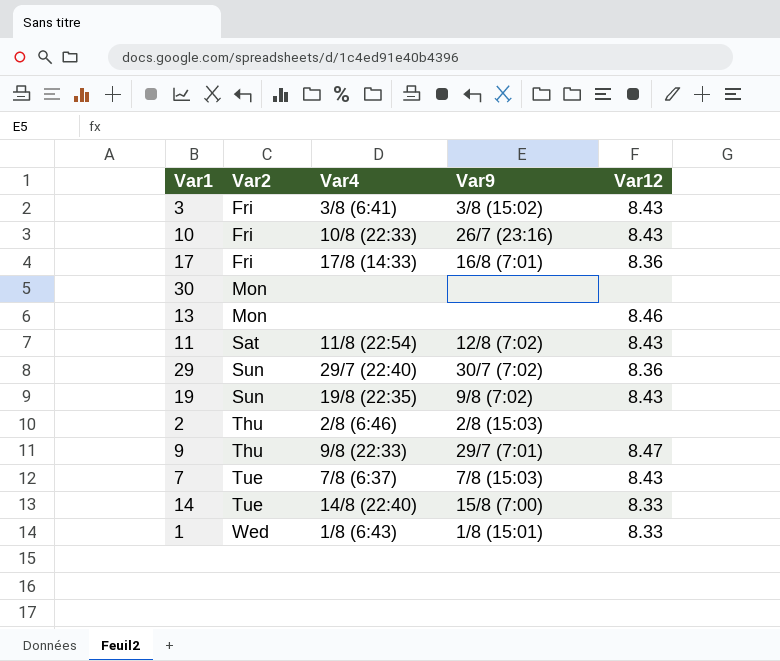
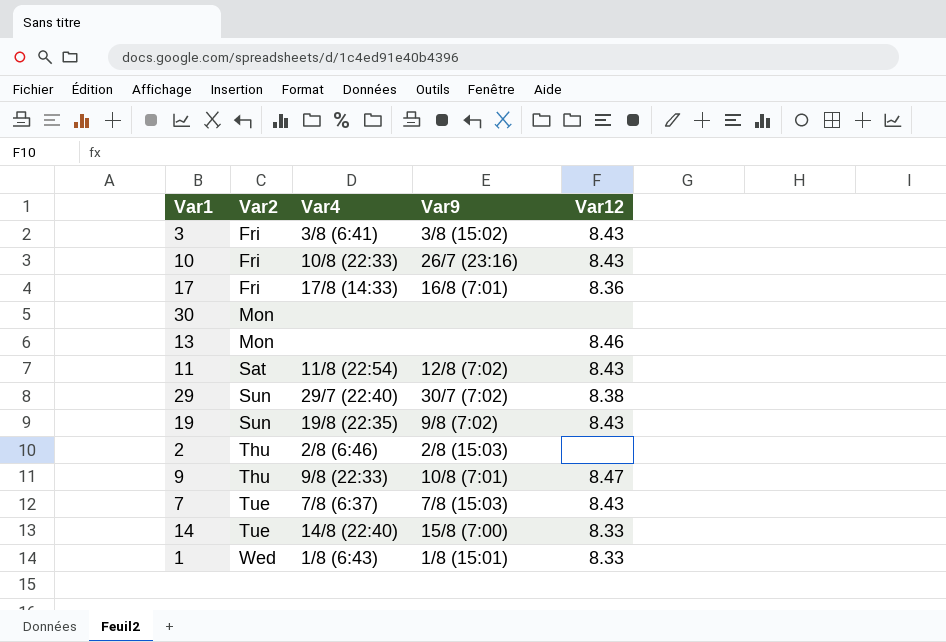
29 | Var12: 8.36 -> 8.38
9 | Var9: 29/7 (7:01) -> 10/8 (7:01)

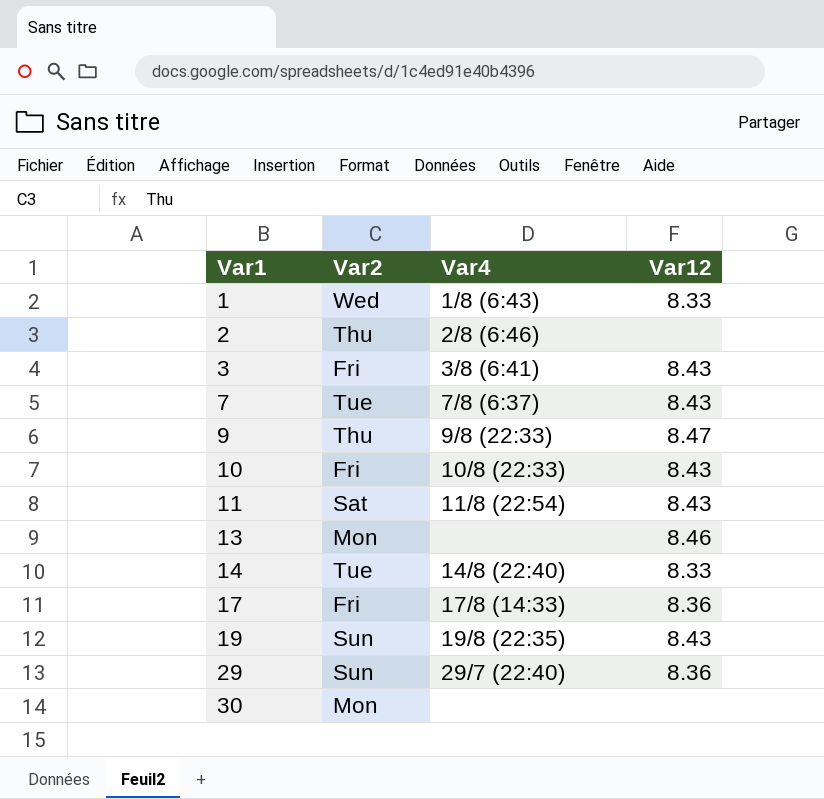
row order: Var2 ascending -> Var1 ascending
column Var9 | position: 4 -> none
29 | Var12: 8.38 -> 8.36

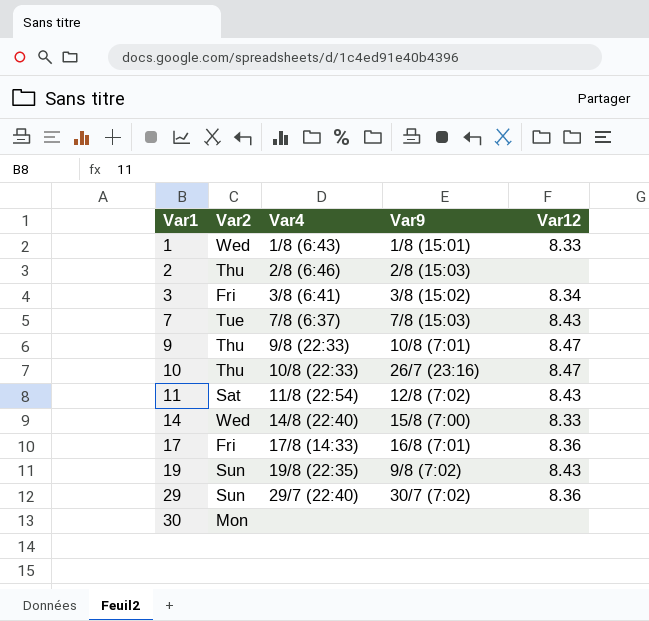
column Var9 | position: none -> 4
row 13: Mon | none | 8.46 -> none
3 | Var12: 8.43 -> 8.34
10 | Var2: Fri -> Thu
10 | Var12: 8.43 -> 8.47
14 | Var2: Tue -> Wed

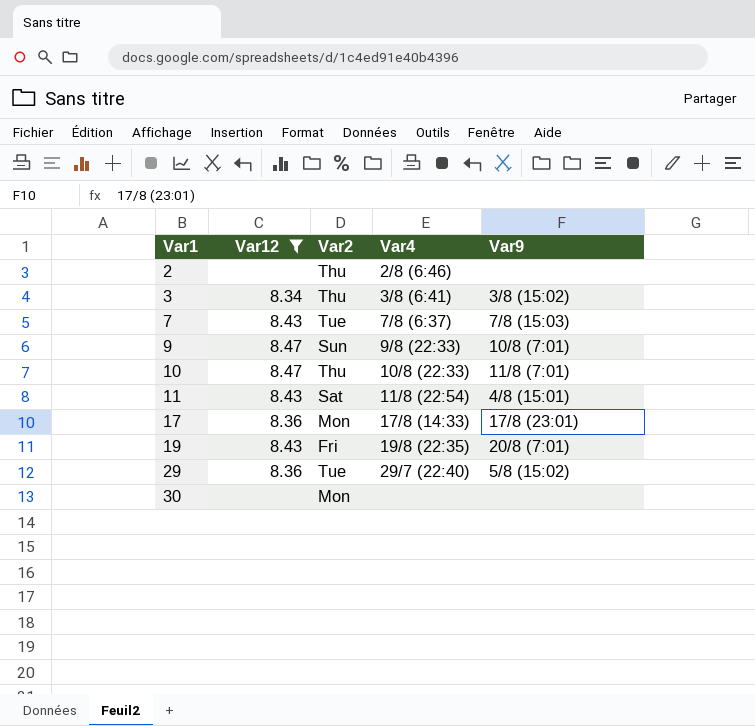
filter: none -> Var12 != 8.33
column Var12 | position: 5 -> 2
2 | Var9: 2/8 (15:03) -> none
3 | Var2: Fri -> Thu
9 | Var2: Thu -> Sun
10 | Var9: 26/7 (23:16) -> 11/8 (7:01)
11 | Var9: 12/8 (7:02) -> 4/8 (15:01)
17 | Var2: Fri -> Mon
17 | Var9: 16/8 (7:01) -> 17/8 (23:01)
19 | Var2: Sun -> Fri
19 | Var9: 9/8 (7:02) -> 20/8 (7:01)
29 | Var2: Sun -> Tue
29 | Var9: 30/7 (7:02) -> 5/8 (15:02)

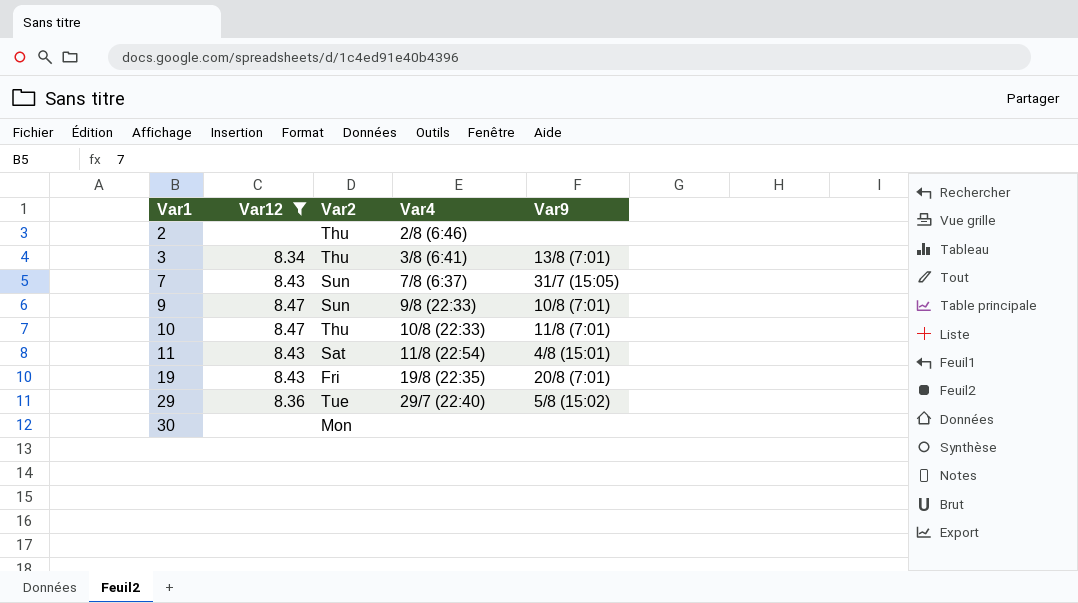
row 17: 8.36 | Mon | 17/8 (14:33) | 17/8 (23:01) -> none
3 | Var9: 3/8 (15:02) -> 13/8 (7:01)
7 | Var2: Tue -> Sun
7 | Var9: 7/8 (15:03) -> 31/7 (15:05)

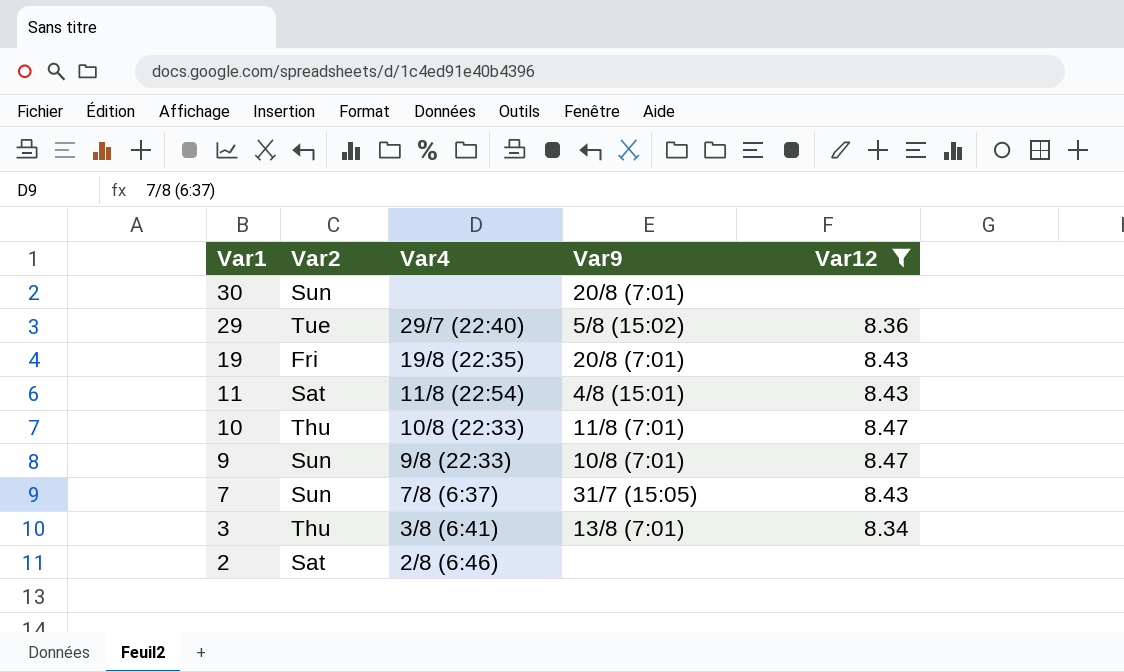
row order: Var1 ascending -> Var1 descending
column Var12 | position: 2 -> 5
30 | Var2: Mon -> Sun
30 | Var9: none -> 20/8 (7:01)
2 | Var2: Thu -> Sat

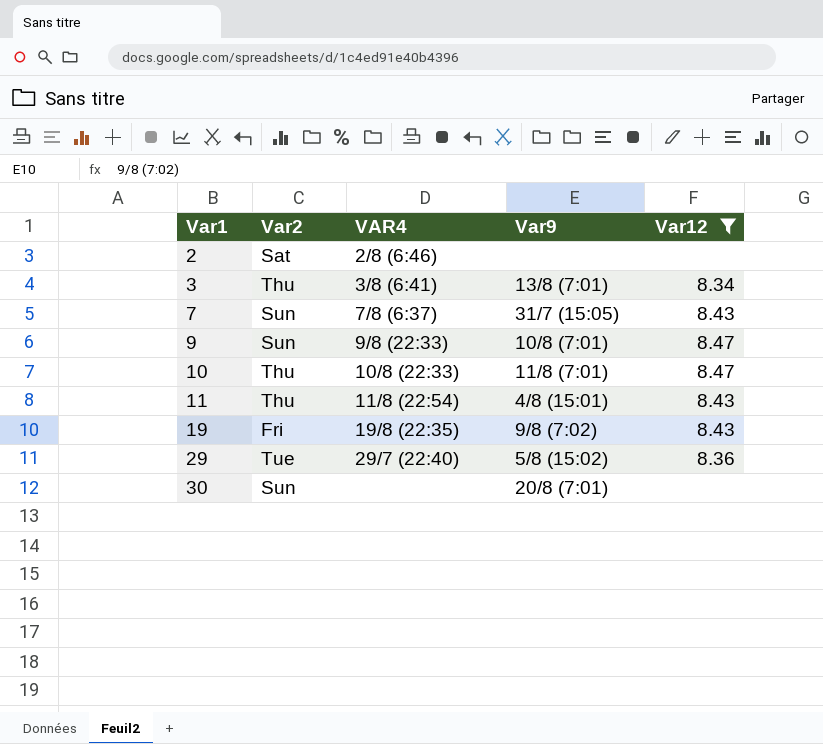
row order: Var1 descending -> Var1 ascending
column name: Var4 -> VAR4
11 | Var2: Sat -> Thu
19 | Var9: 20/8 (7:01) -> 9/8 (7:02)

